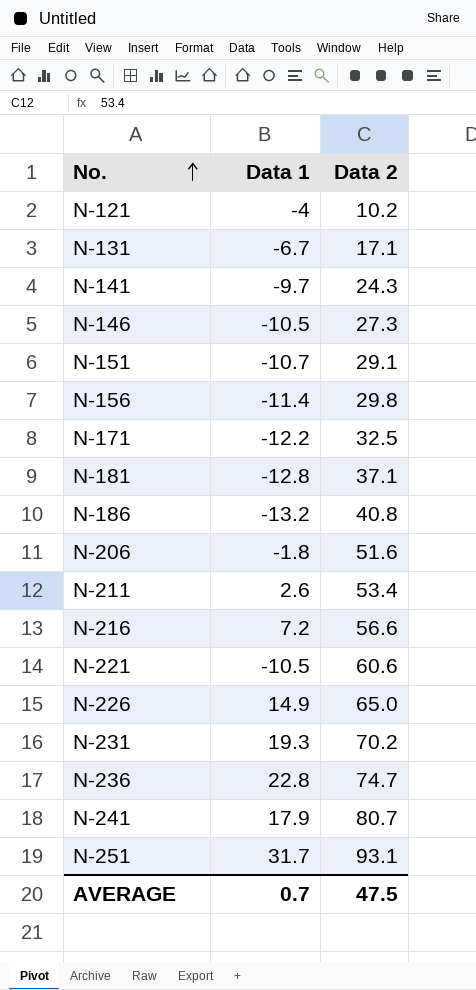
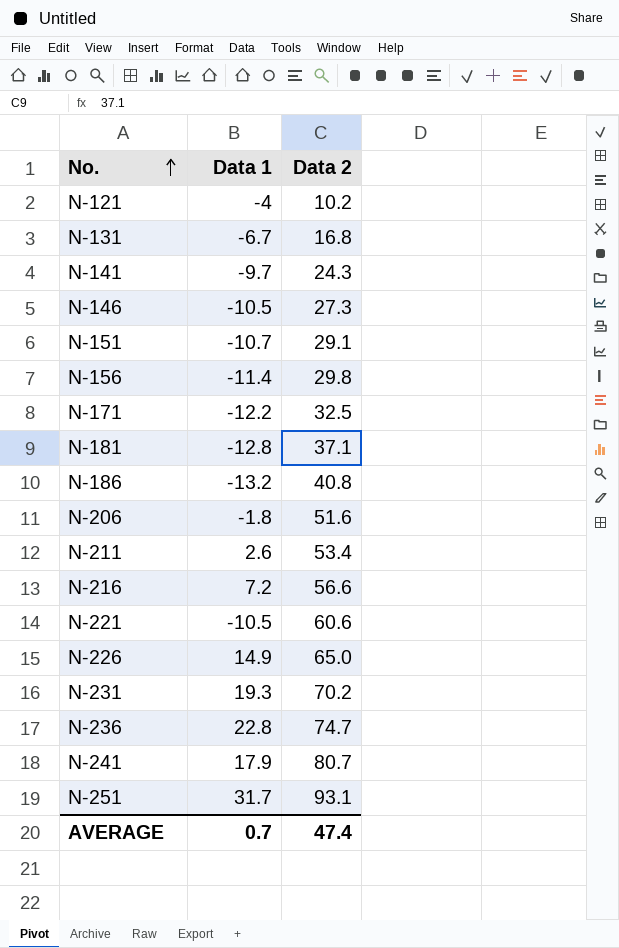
N-131 | Data 2: 17.1 -> 16.8
AVERAGE | Data 2: 47.5 -> 47.4

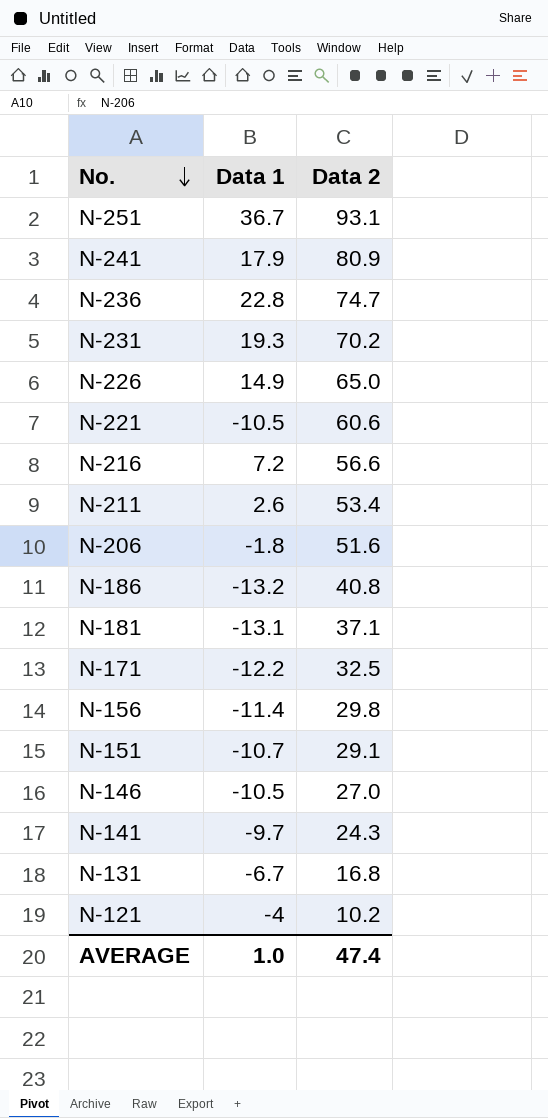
row order: No. ascending -> No. descending
N-251 | Data 1: 31.7 -> 36.7
N-241 | Data 2: 80.7 -> 80.9
N-181 | Data 1: -12.8 -> -13.1
N-146 | Data 2: 27.3 -> 27.0
AVERAGE | Data 1: 0.7 -> 1.0

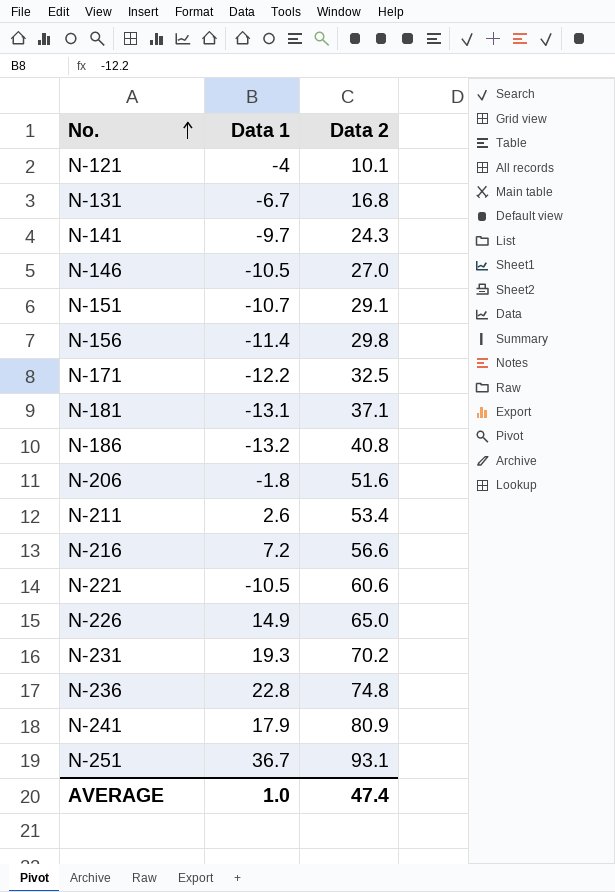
row order: No. descending -> No. ascending
N-121 | Data 2: 10.2 -> 10.1
N-236 | Data 2: 74.7 -> 74.8

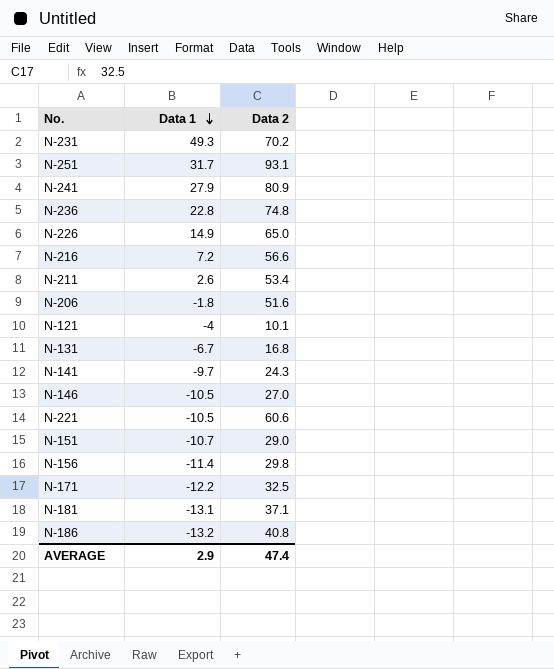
row order: No. ascending -> Data 1 descending
N-231 | Data 1: 19.3 -> 49.3
N-251 | Data 1: 36.7 -> 31.7
N-241 | Data 1: 17.9 -> 27.9
N-151 | Data 2: 29.1 -> 29.0
AVERAGE | Data 1: 1.0 -> 2.9

